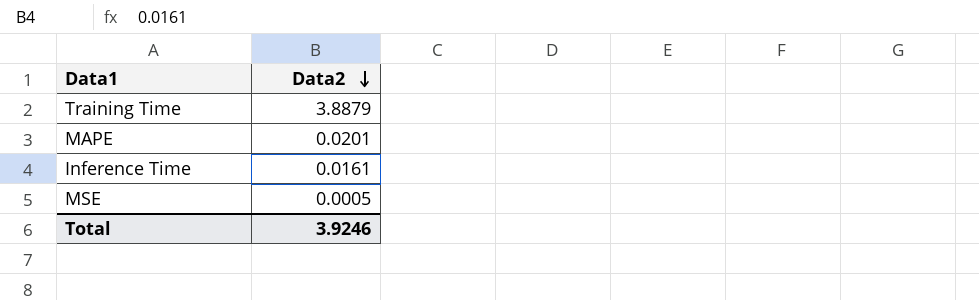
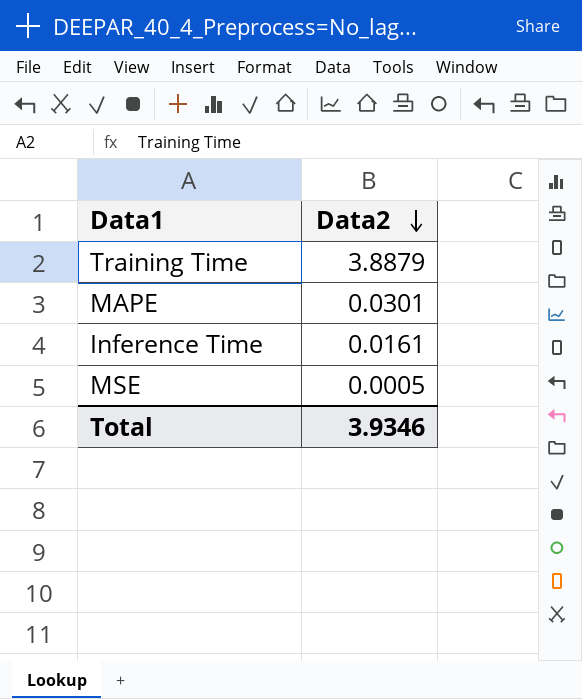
MAPE | Data2: 0.0201 -> 0.0301
Total | Data2: 3.9246 -> 3.9346

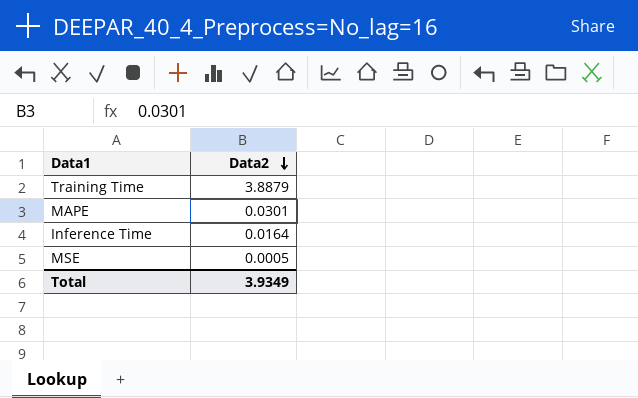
Inference Time | Data2: 0.0161 -> 0.0164
Total | Data2: 3.9346 -> 3.9349

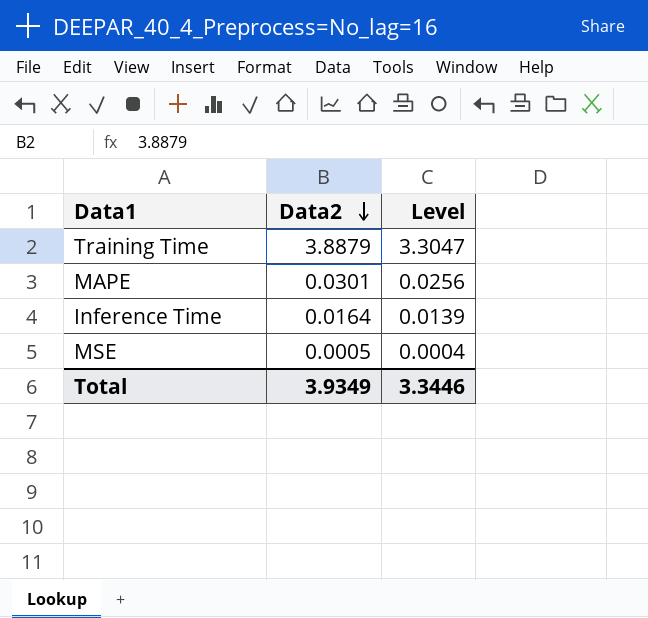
column Level | formula: none -> [Data2] * 0.85

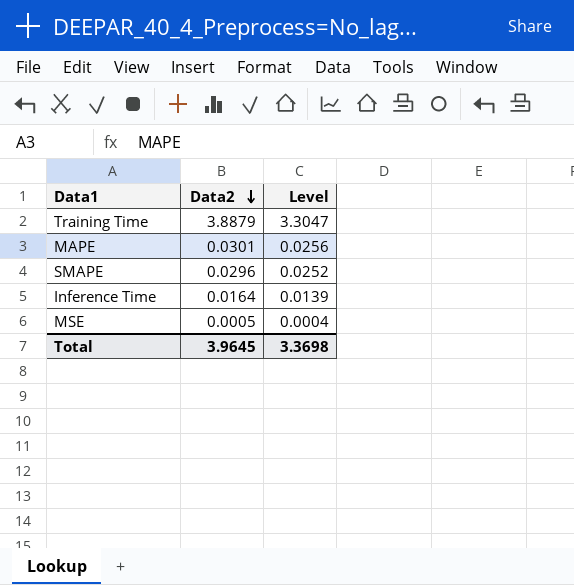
row SMAPE: none -> 0.0296 | 0.0252
Total | Data2: 3.9349 -> 3.9645
Total | Level: 3.3446 -> 3.3698

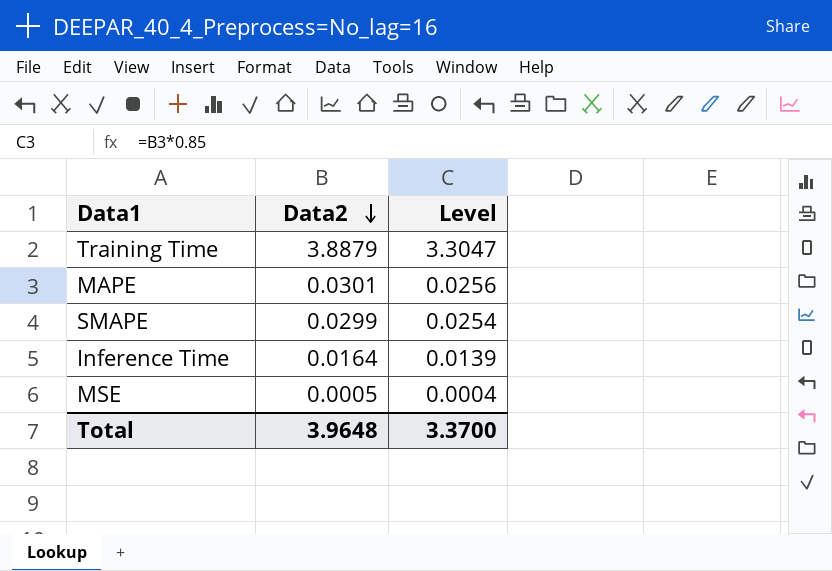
SMAPE | Data2: 0.0296 -> 0.0299
SMAPE | Level: 0.0252 -> 0.0254
Total | Data2: 3.9645 -> 3.9648
Total | Level: 3.3698 -> 3.3700

